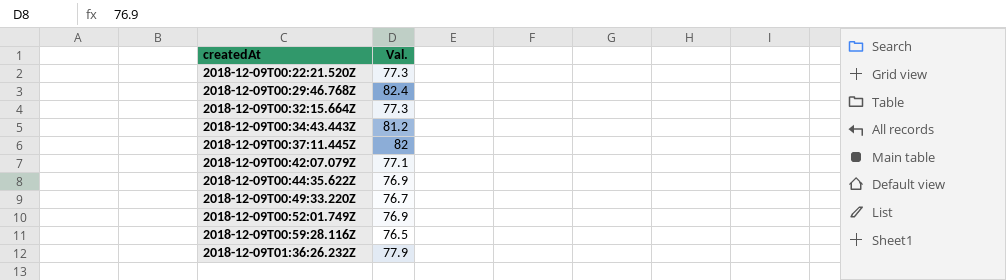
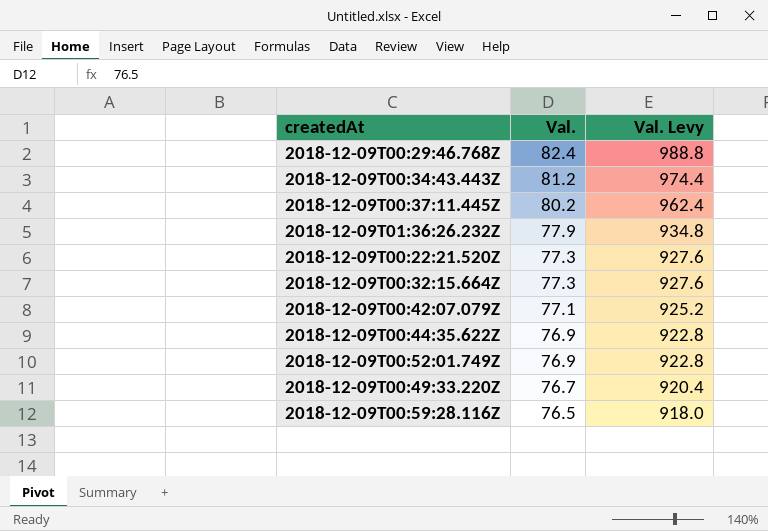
row order: createdAt ascending -> Val. descending
column Val. Levy | formula: none -> [Val.] * 12
2018-12-09T00:37:11.445Z | Val.: 82 -> 80.2

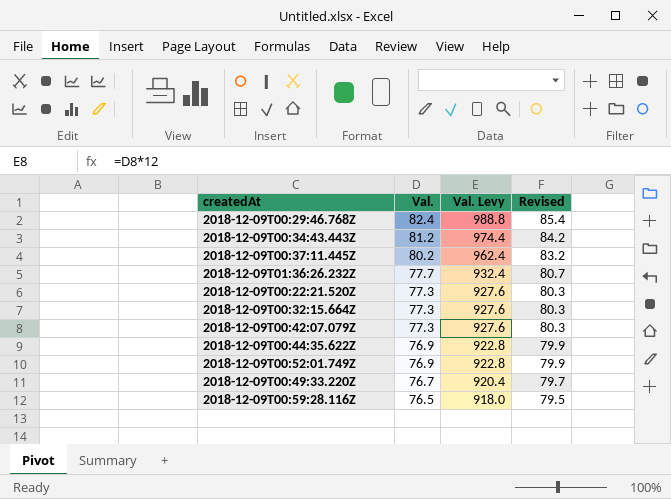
column Revised | formula: none -> [Val.] + 3
2018-12-09T01:36:26.232Z | Val.: 77.9 -> 77.7
2018-12-09T01:36:26.232Z | Val. Levy: 934.8 -> 932.4
2018-12-09T00:42:07.079Z | Val.: 77.1 -> 77.3
2018-12-09T00:42:07.079Z | Val. Levy: 925.2 -> 927.6

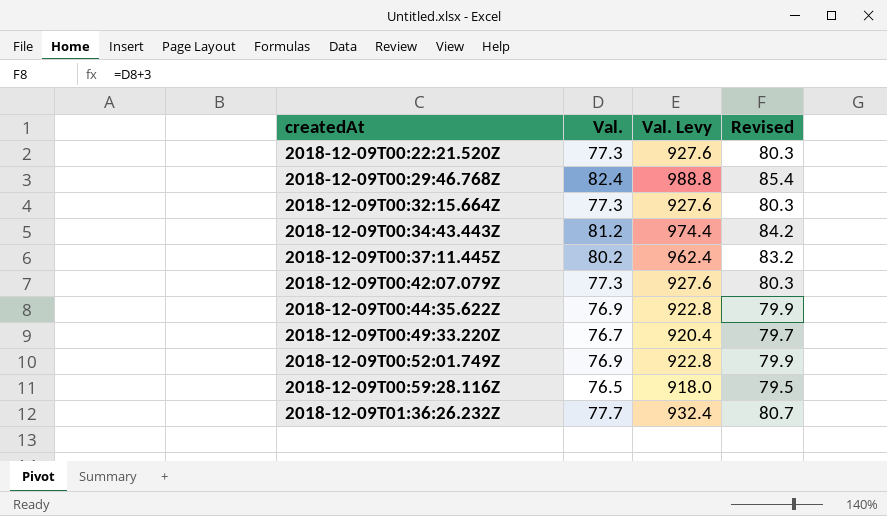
row order: Val. descending -> createdAt ascending

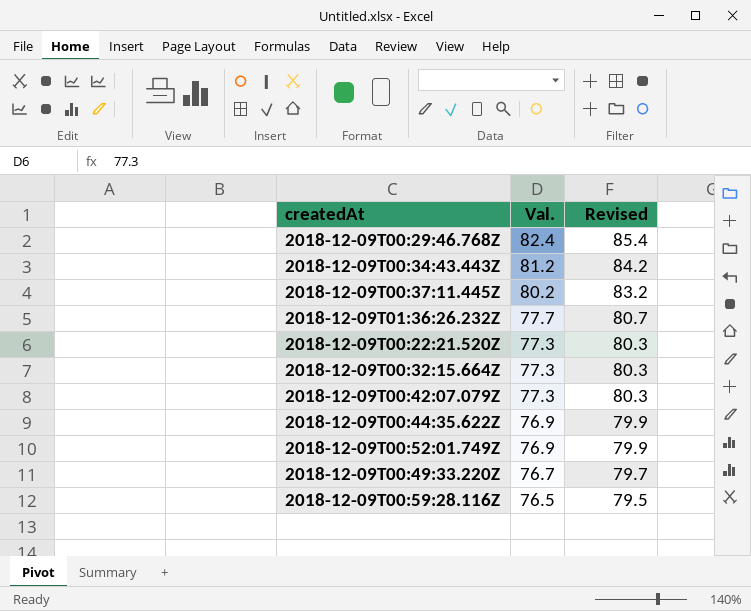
row order: createdAt ascending -> Val. descending
column Val. Levy | formula: [Val.] * 12 -> none

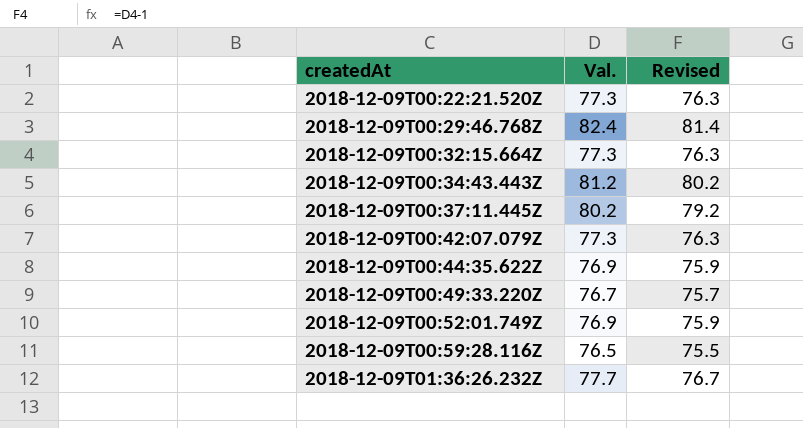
row order: Val. descending -> createdAt ascending
column Revised | formula: [Val.] + 3 -> [Val.] - 1

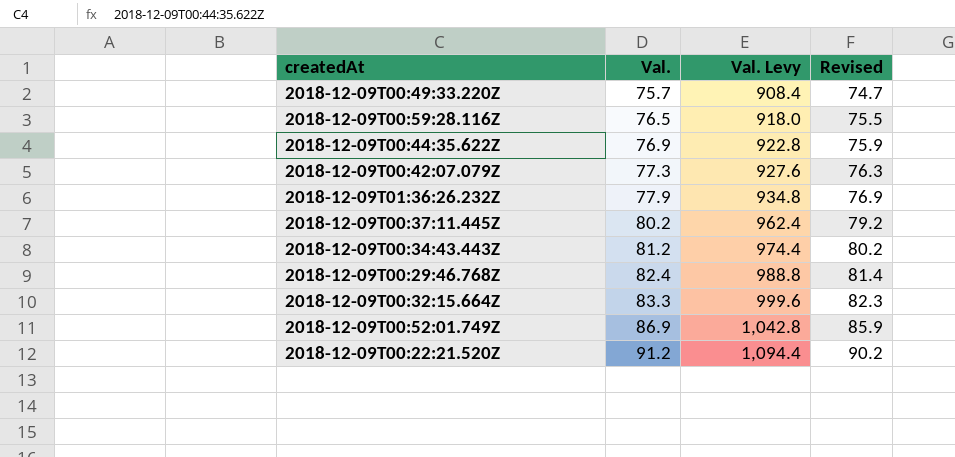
row order: createdAt ascending -> Val. ascending
column Val. Levy | formula: none -> [Val.] * 12
2018-12-09T00:49:33.220Z | Val.: 76.7 -> 75.7
2018-12-09T00:49:33.220Z | Revised: 75.7 -> 74.7
2018-12-09T01:36:26.232Z | Val.: 77.7 -> 77.9
2018-12-09T01:36:26.232Z | Revised: 76.7 -> 76.9
2018-12-09T00:32:15.664Z | Val.: 77.3 -> 83.3
2018-12-09T00:32:15.664Z | Revised: 76.3 -> 82.3
2018-12-09T00:52:01.749Z | Val.: 76.9 -> 86.9
2018-12-09T00:52:01.749Z | Revised: 75.9 -> 85.9
2018-12-09T00:22:21.520Z | Val.: 77.3 -> 91.2
2018-12-09T00:22:21.520Z | Revised: 76.3 -> 90.2

